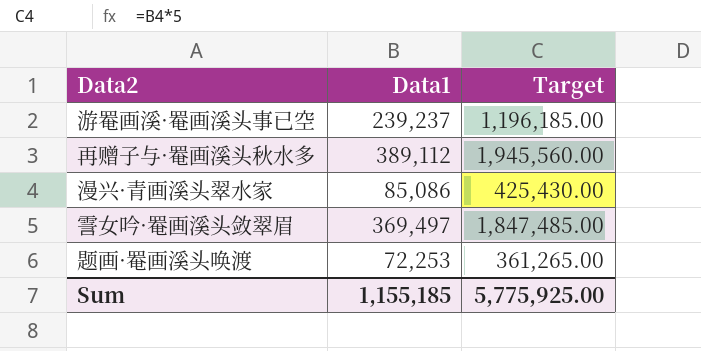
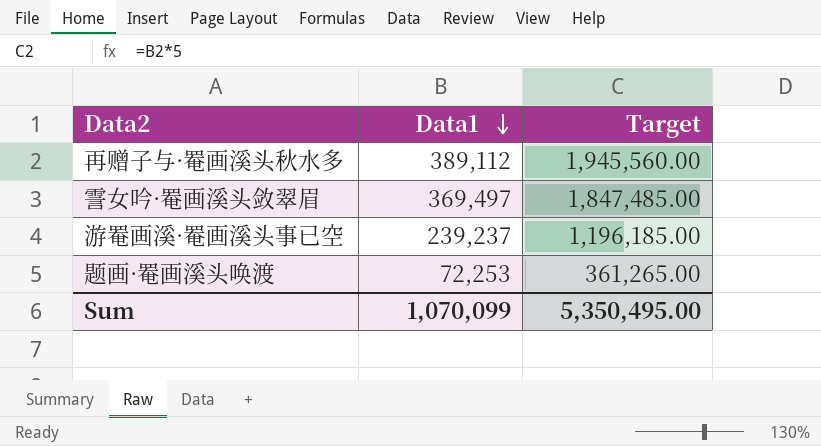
row order: none -> Data1 descending
row 漫兴·青画溪头翠水家: 85,086 | 425,430.00 -> none
Sum | Data1: 1,155,185 -> 1,070,099
Sum | Target: 5,775,925.00 -> 5,350,495.00

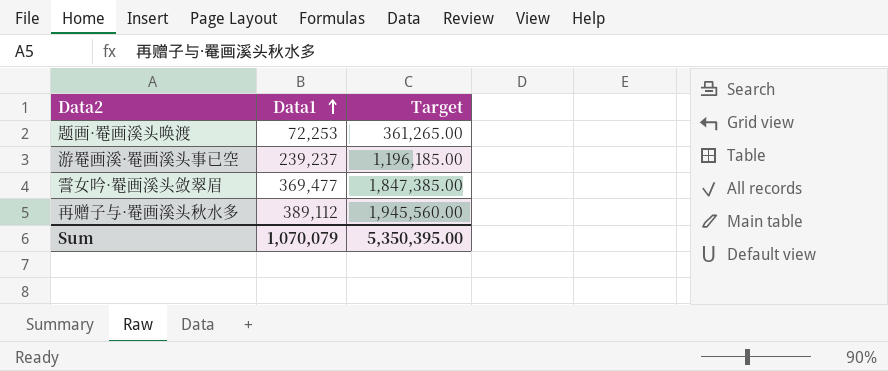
row order: Data1 descending -> Data1 ascending
霅女吟·罨画溪头敛翠眉 | Data1: 369,497 -> 369,477
霅女吟·罨画溪头敛翠眉 | Target: 1,847,485.00 -> 1,847,385.00
Sum | Data1: 1,070,099 -> 1,070,079
Sum | Target: 5,350,495.00 -> 5,350,395.00

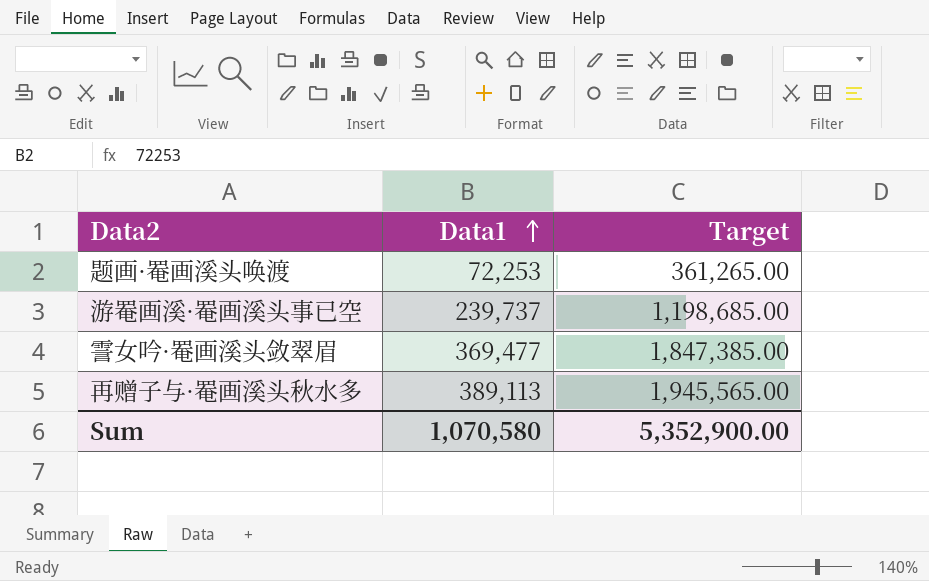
游罨画溪·罨画溪头事已空 | Data1: 239,237 -> 239,737
游罨画溪·罨画溪头事已空 | Target: 1,196,185.00 -> 1,198,685.00
再赠子与·罨画溪头秋水多 | Data1: 389,112 -> 389,113
再赠子与·罨画溪头秋水多 | Target: 1,945,560.00 -> 1,945,565.00
Sum | Data1: 1,070,079 -> 1,070,580
Sum | Target: 5,350,395.00 -> 5,352,900.00

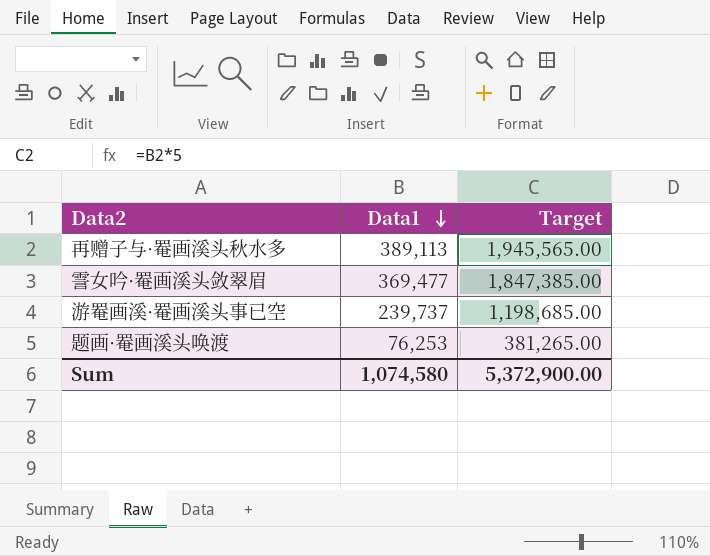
row order: Data1 ascending -> Data1 descending
题画·罨画溪头唤渡 | Data1: 72,253 -> 76,253
题画·罨画溪头唤渡 | Target: 361,265.00 -> 381,265.00
Sum | Data1: 1,070,580 -> 1,074,580
Sum | Target: 5,352,900.00 -> 5,372,900.00

